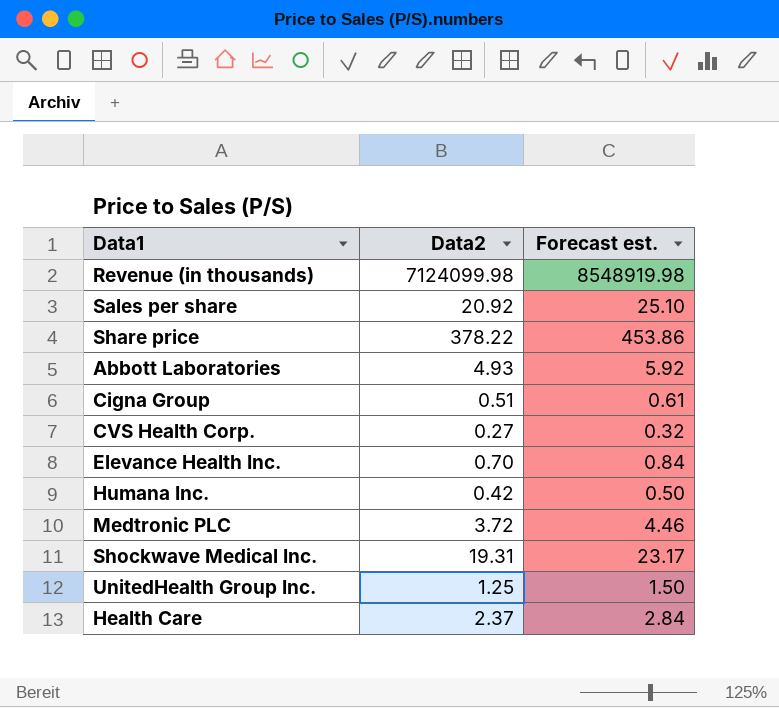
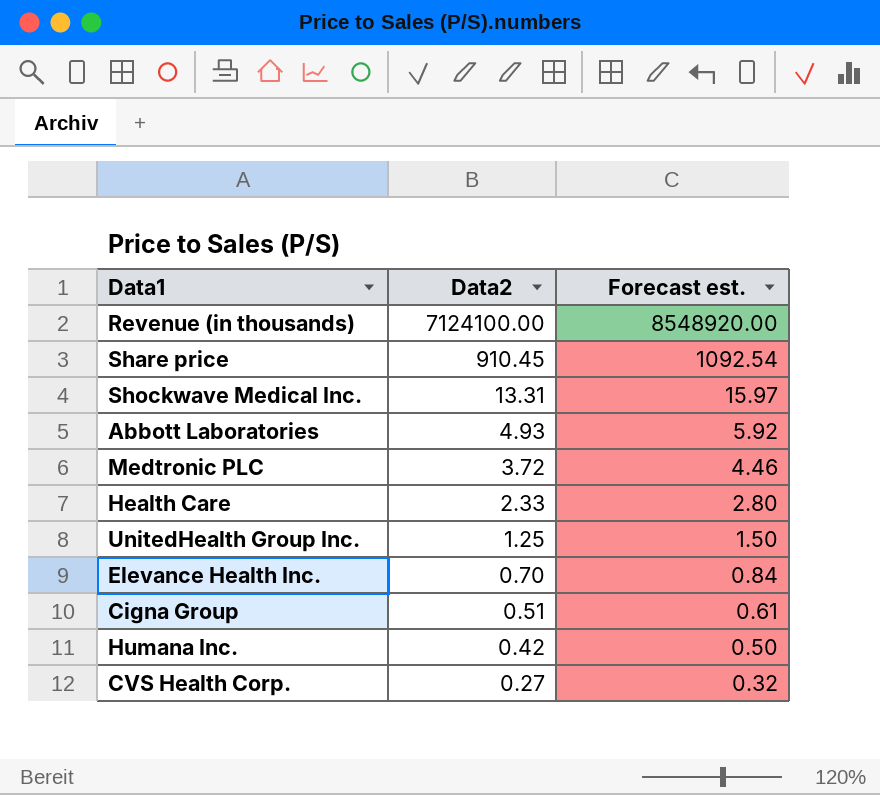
row order: none -> Data2 descending
row Sales per share: 20.92 | 25.10 -> none
Revenue (in thousands) | Data2: 7124099.98 -> 7124100.00
Revenue (in thousands) | Forecast est.: 8548919.98 -> 8548920.00
Share price | Data2: 378.22 -> 910.45
Share price | Forecast est.: 453.86 -> 1092.54
Shockwave Medical Inc. | Data2: 19.31 -> 13.31
Shockwave Medical Inc. | Forecast est.: 23.17 -> 15.97
Health Care | Data2: 2.37 -> 2.33
Health Care | Forecast est.: 2.84 -> 2.80

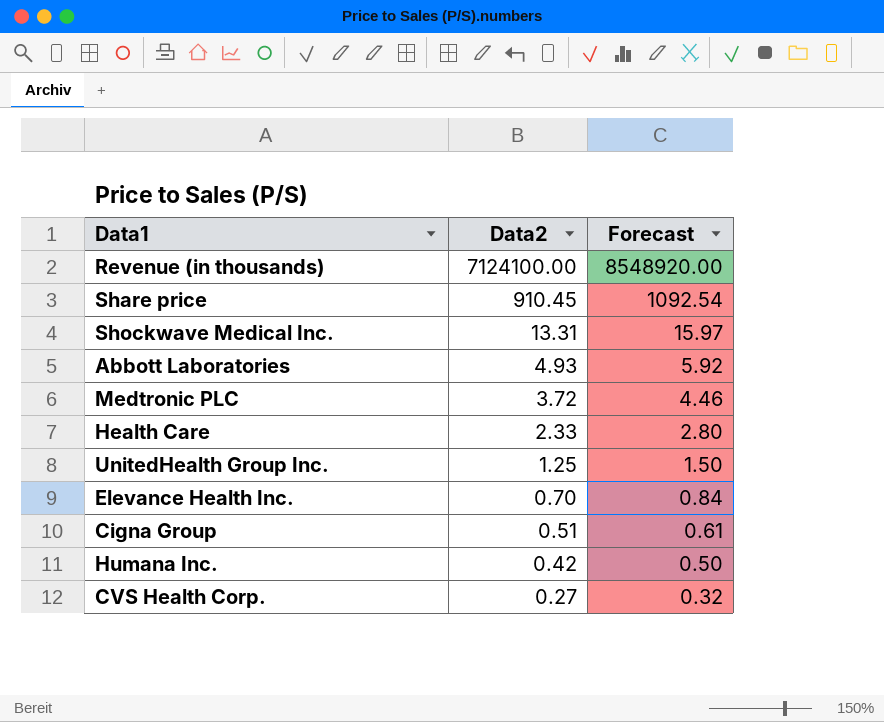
column name: Forecast est. -> Forecast

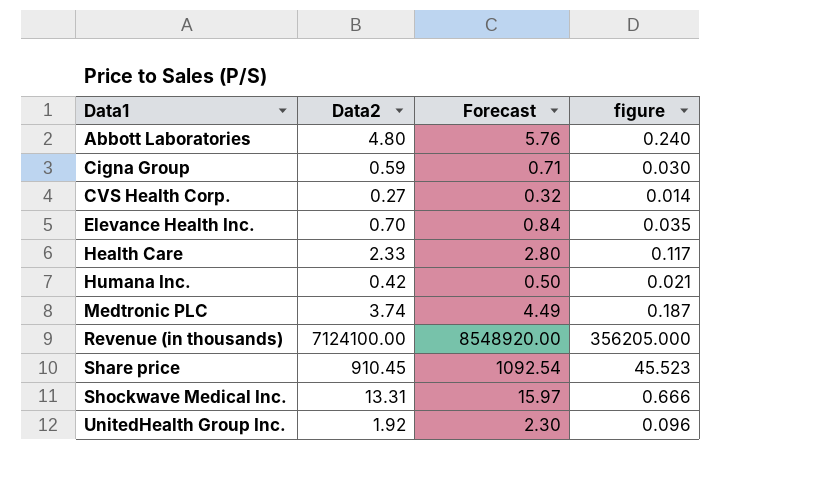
row order: Data2 descending -> Data1 ascending
column figure | formula: none -> [Data2] * 0.05
Abbott Laboratories | Data2: 4.93 -> 4.80
Abbott Laboratories | Forecast: 5.92 -> 5.76
Cigna Group | Data2: 0.51 -> 0.59
Cigna Group | Forecast: 0.61 -> 0.71
Medtronic PLC | Data2: 3.72 -> 3.74
Medtronic PLC | Forecast: 4.46 -> 4.49
UnitedHealth Group Inc. | Data2: 1.25 -> 1.92
UnitedHealth Group Inc. | Forecast: 1.50 -> 2.30

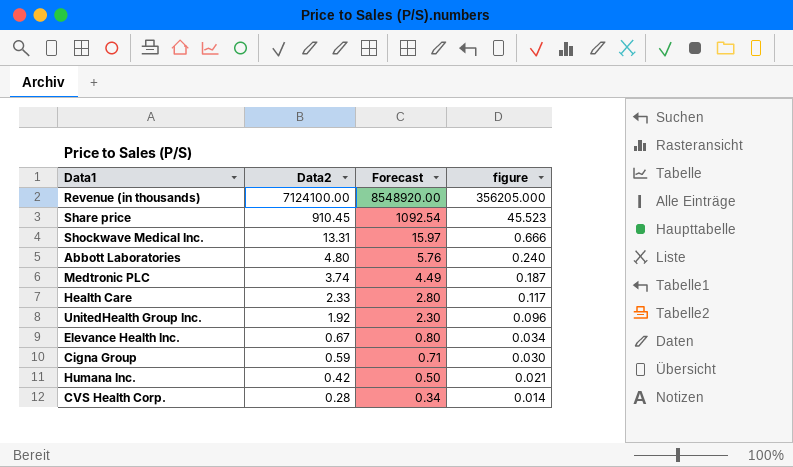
row order: Data1 ascending -> Data2 descending
Elevance Health Inc. | Data2: 0.70 -> 0.67
Elevance Health Inc. | Forecast: 0.84 -> 0.80
Elevance Health Inc. | figure: 0.035 -> 0.034
CVS Health Corp. | Data2: 0.27 -> 0.28
CVS Health Corp. | Forecast: 0.32 -> 0.34

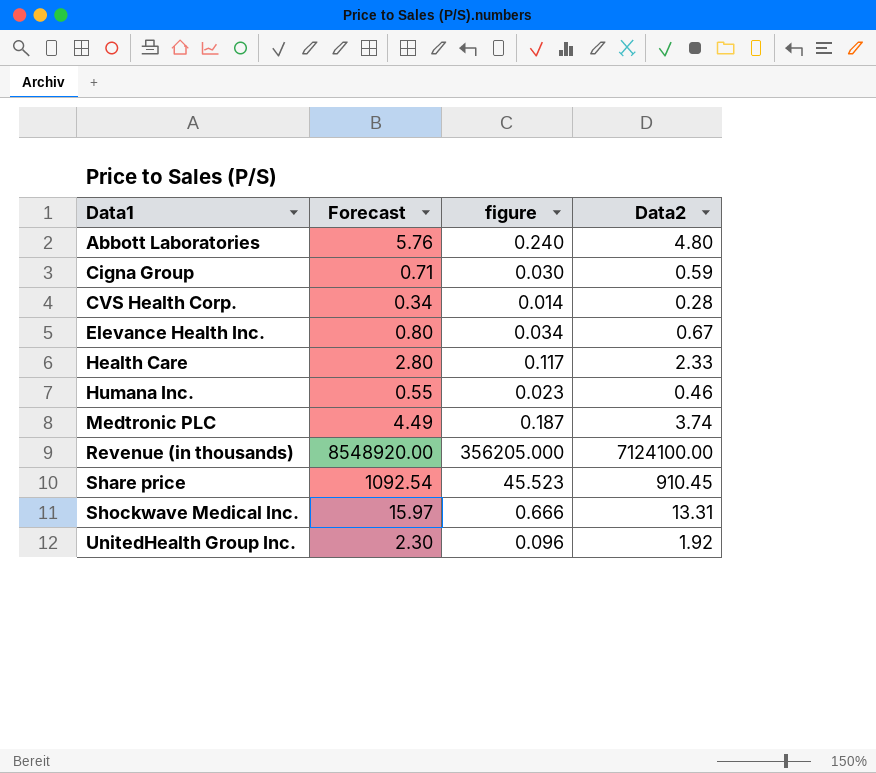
row order: Data2 descending -> Data1 ascending
column Data2 | position: 2 -> 4
Humana Inc. | Forecast: 0.50 -> 0.55
Humana Inc. | figure: 0.021 -> 0.023
Humana Inc. | Data2: 0.42 -> 0.46

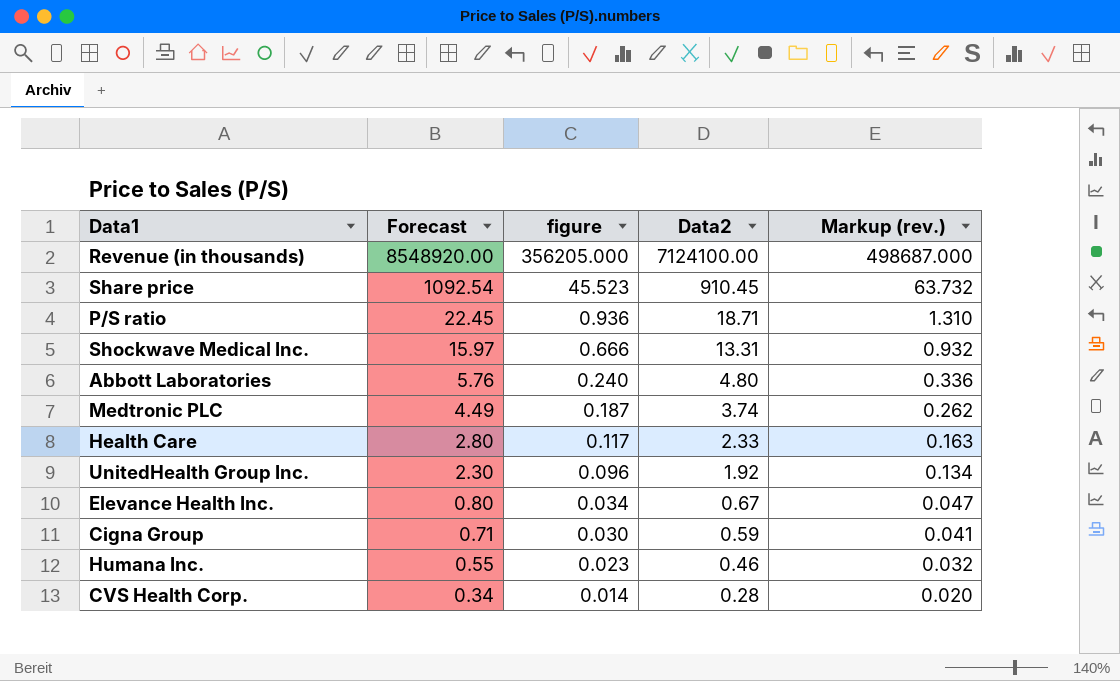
row order: Data1 ascending -> Forecast descending
column Markup (rev.) | formula: none -> [Data2] * 0.07
row P/S ratio: none -> 22.45 | 0.936 | 18.71 | 1.310

